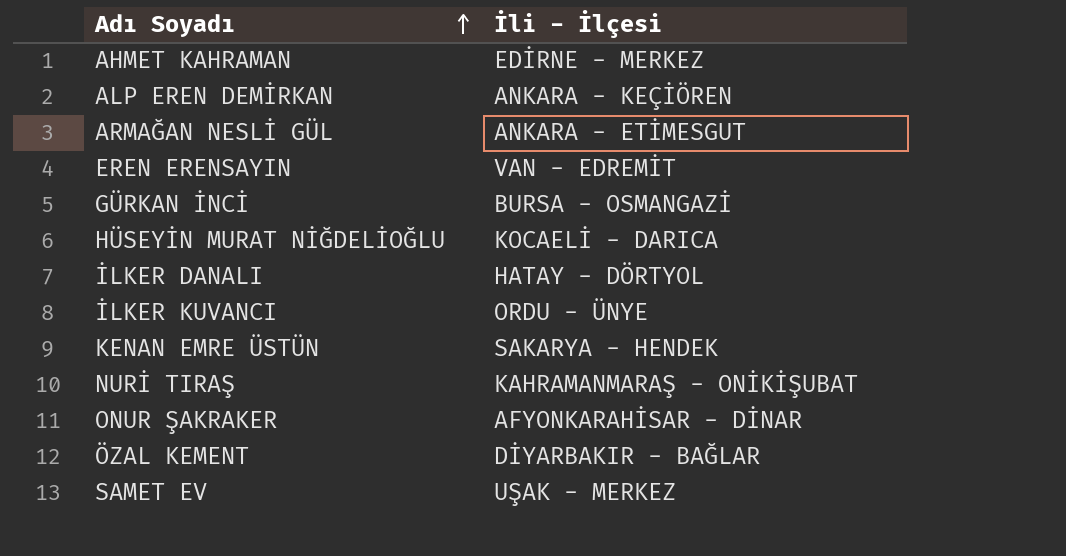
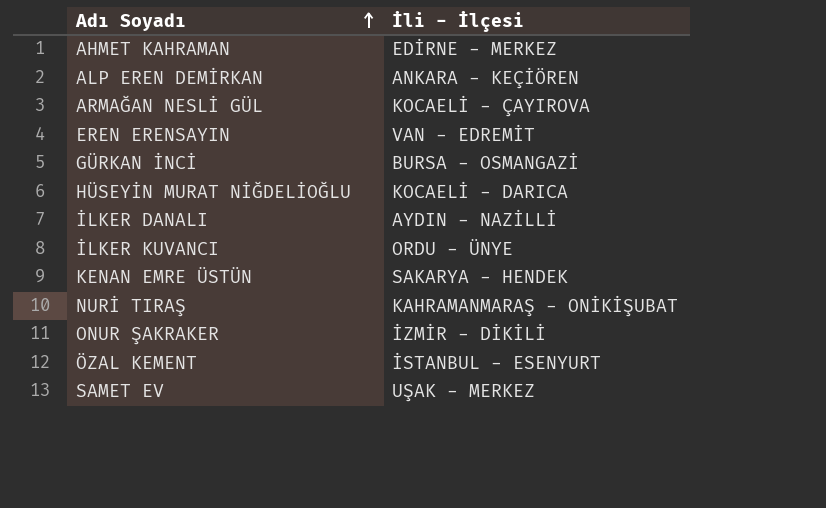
ARMAĞAN NESLİ GÜL | İli - İlçesi: ANKARA - ETİMESGUT -> KOCAELİ - ÇAYIROVA
İLKER DANALI | İli - İlçesi: HATAY - DÖRTYOL -> AYDIN - NAZİLLİ
ONUR ŞAKRAKER | İli - İlçesi: AFYONKARAHİSAR - DİNAR -> İZMİR - DİKİLİ
ÖZAL KEMENT | İli - İlçesi: DİYARBAKIR - BAĞLAR -> İSTANBUL - ESENYURT

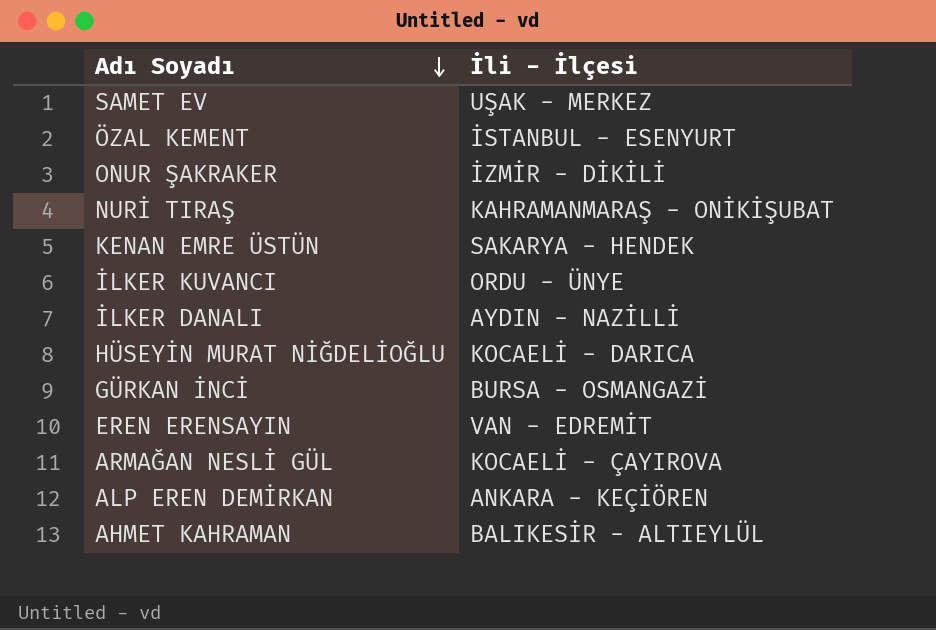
row order: Adı Soyadı ascending -> Adı Soyadı descending
AHMET KAHRAMAN | İli - İlçesi: EDİRNE - MERKEZ -> BALIKESİR - ALTIEYLÜL

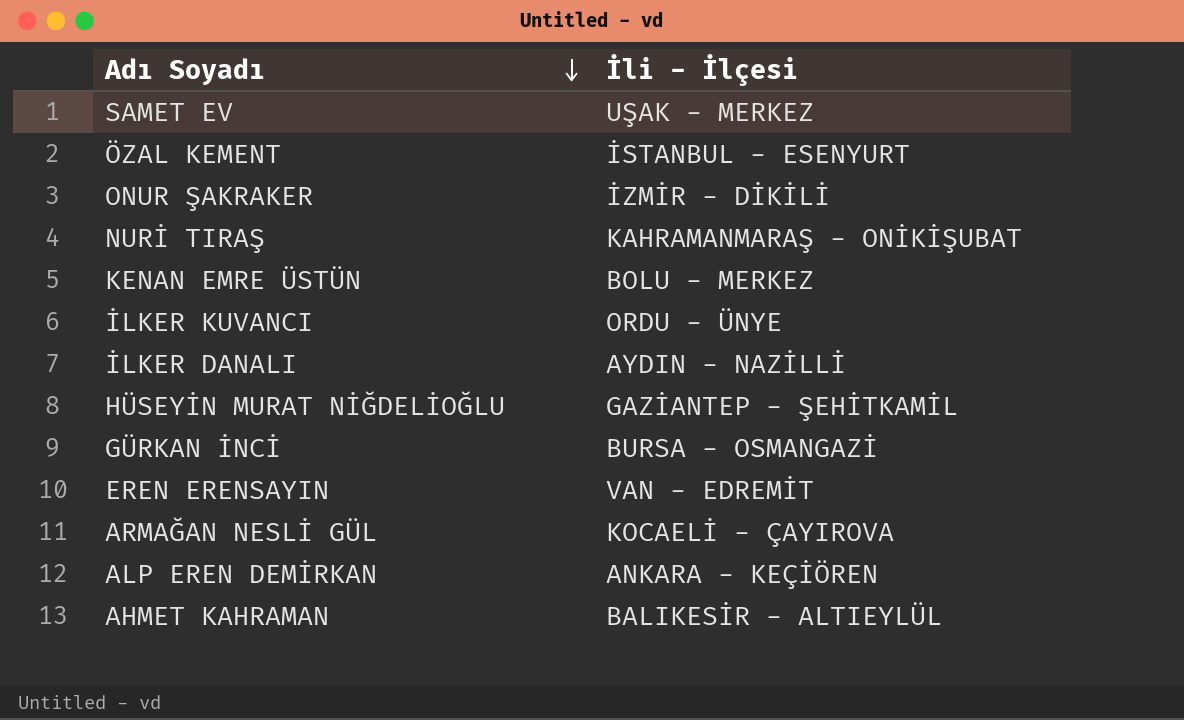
KENAN EMRE ÜSTÜN | İli - İlçesi: SAKARYA - HENDEK -> BOLU - MERKEZ
HÜSEYİN MURAT NİĞDELİOĞLU | İli - İlçesi: KOCAELİ - DARICA -> GAZİANTEP - ŞEHİTKAMİL

